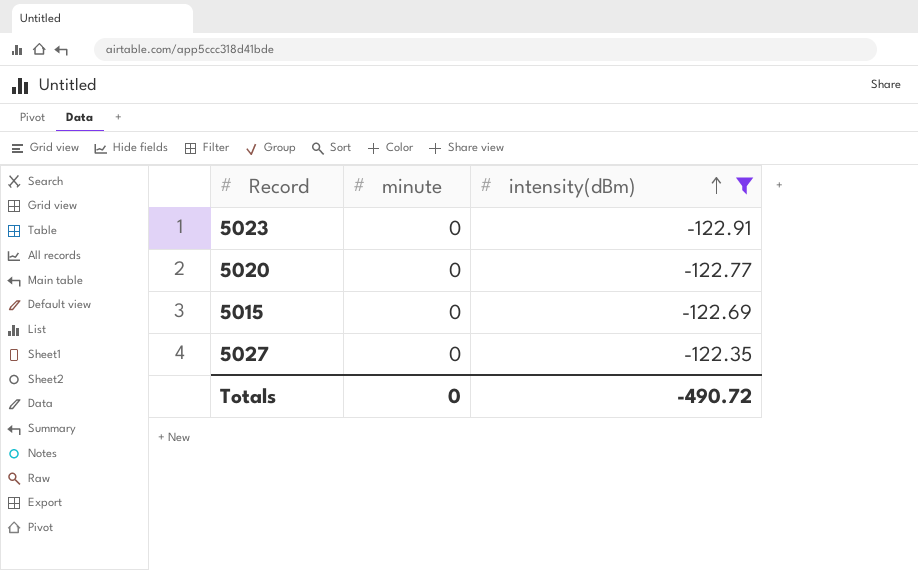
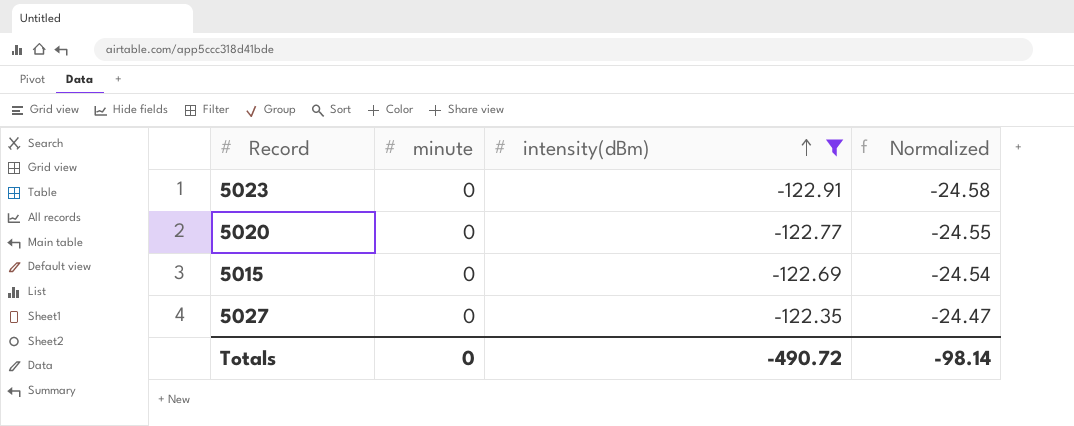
column Normalized | formula: none -> [intensity(dBm)] * 0.2

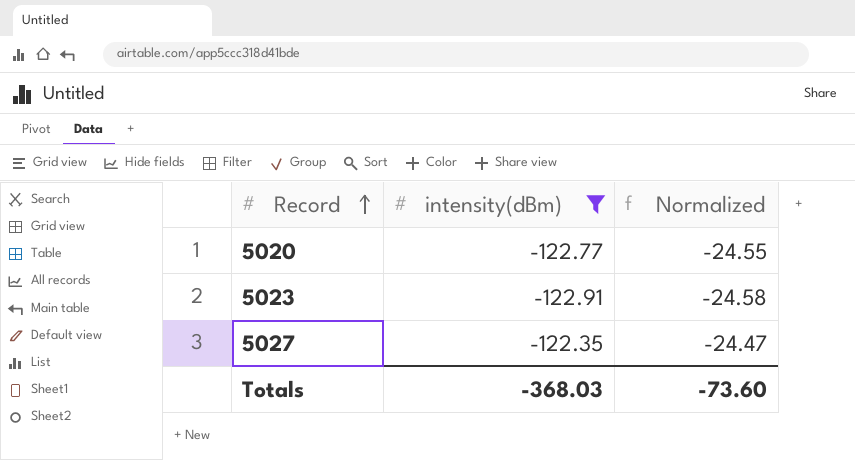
row order: intensity(dBm) ascending -> Record ascending
column minute | position: 2 -> none
row 5015: 0 | -122.69 | -24.54 -> none
Totals | intensity(dBm): -490.72 -> -368.03
Totals | Normalized: -98.14 -> -73.60

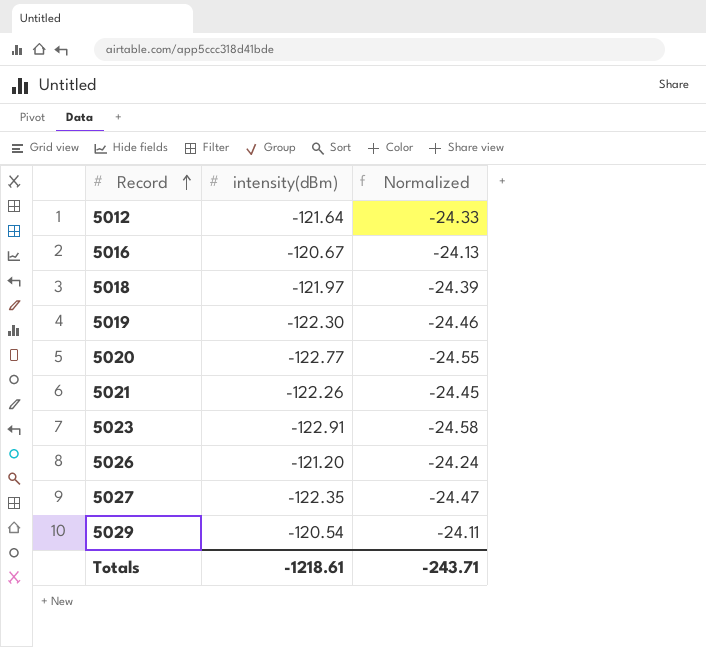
filter: intensity(dBm) <= -122.35 -> none
Totals | intensity(dBm): -368.03 -> -1218.61
Totals | Normalized: -73.60 -> -243.71

